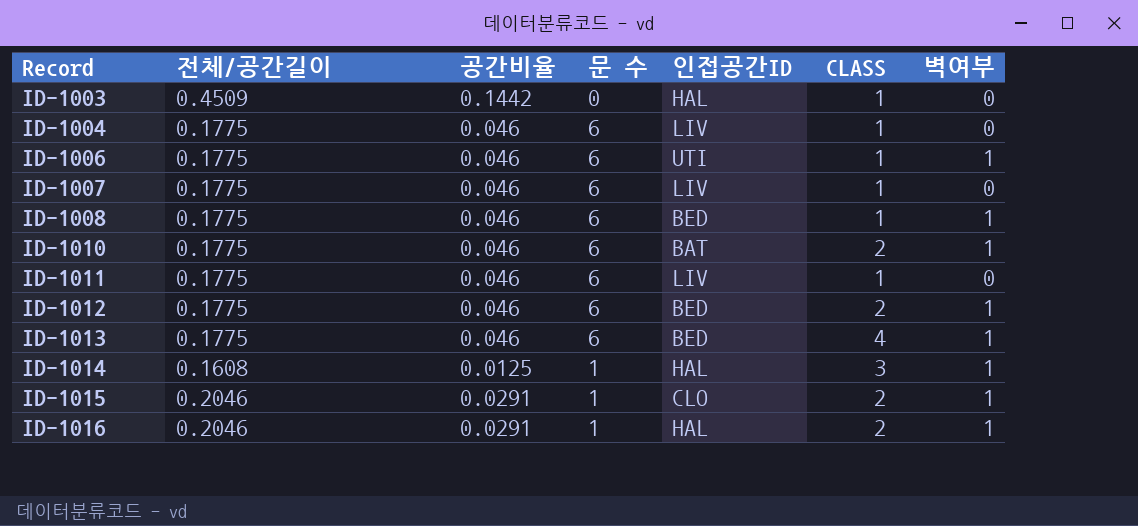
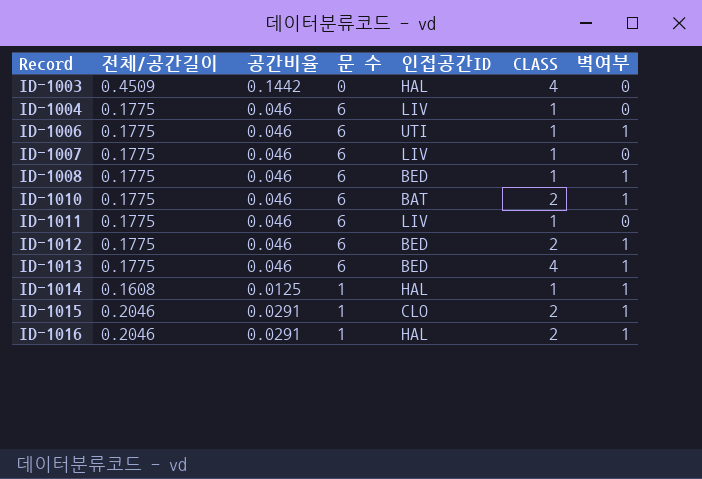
ID-1003 | CLASS: 1 -> 4
ID-1014 | CLASS: 3 -> 1

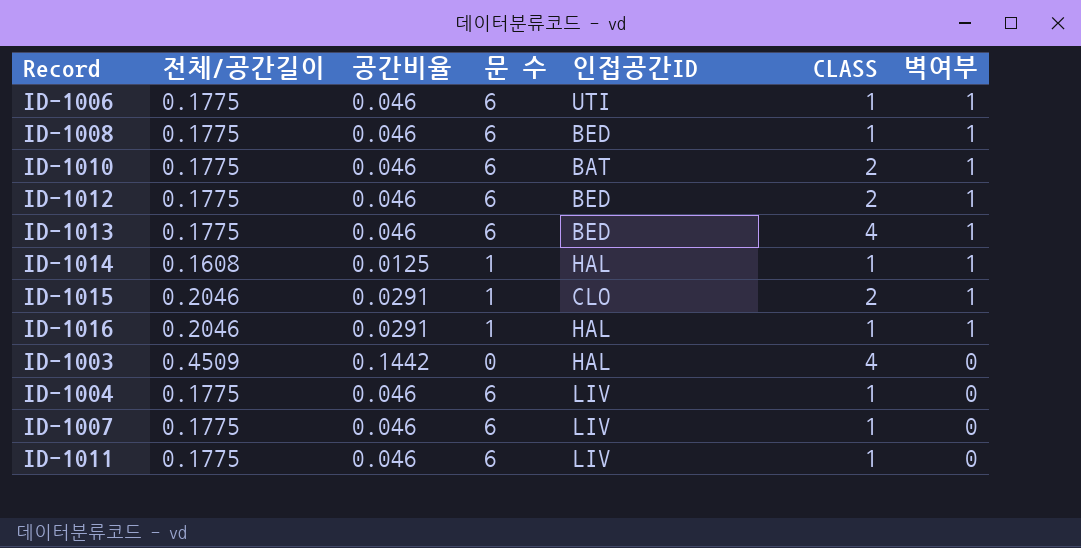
row order: Record ascending -> 벽여부 descending
ID-1016 | CLASS: 2 -> 1

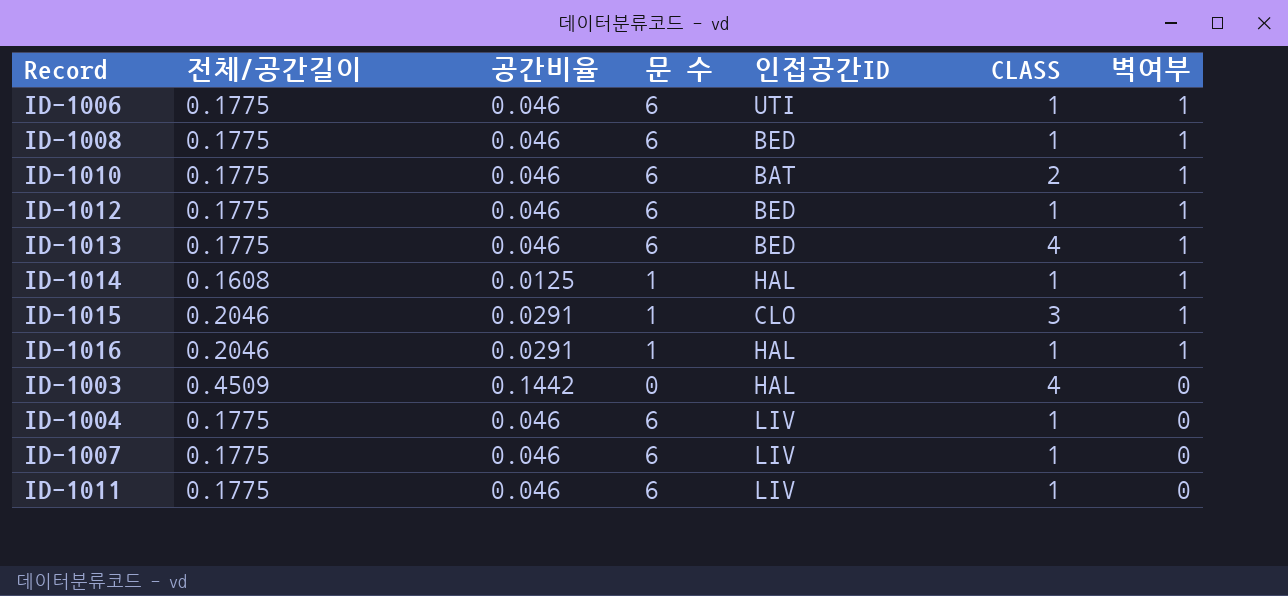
ID-1012 | CLASS: 2 -> 1
ID-1015 | CLASS: 2 -> 3

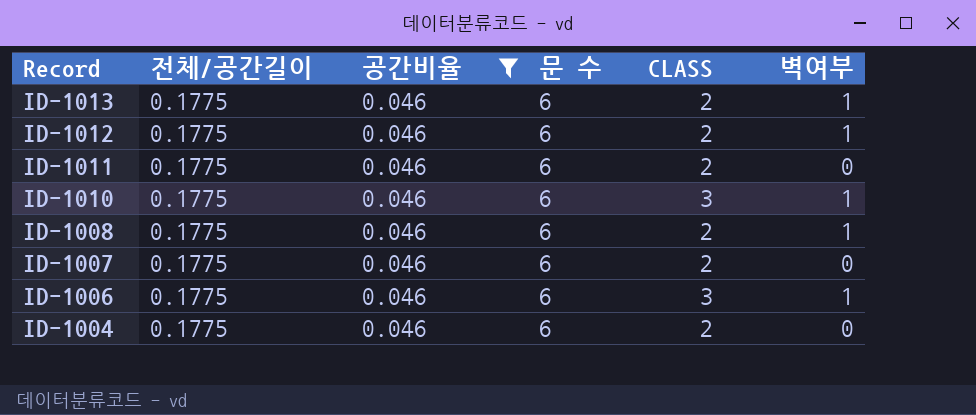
filter: none -> 공간비율 = 0.046
row order: 벽여부 descending -> Record descending
column 인접공간ID | position: 5 -> none
ID-1013 | CLASS: 4 -> 2
ID-1012 | CLASS: 1 -> 2
ID-1011 | CLASS: 1 -> 2
ID-1010 | CLASS: 2 -> 3
ID-1008 | CLASS: 1 -> 2
ID-1007 | CLASS: 1 -> 2
ID-1006 | CLASS: 1 -> 3
ID-1004 | CLASS: 1 -> 2

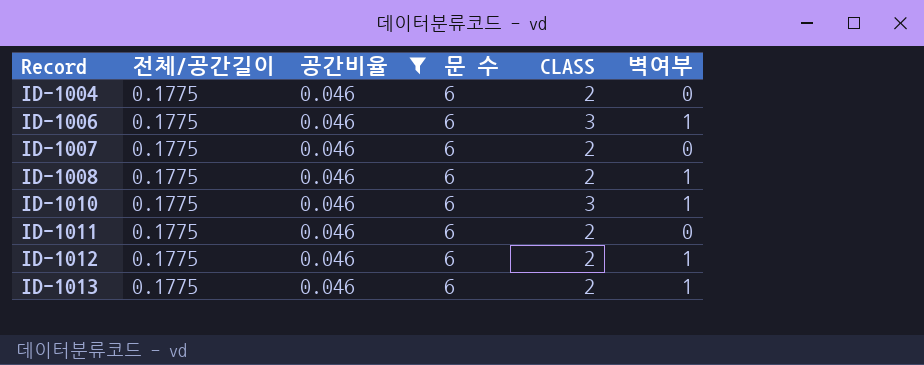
row order: Record descending -> Record ascending

